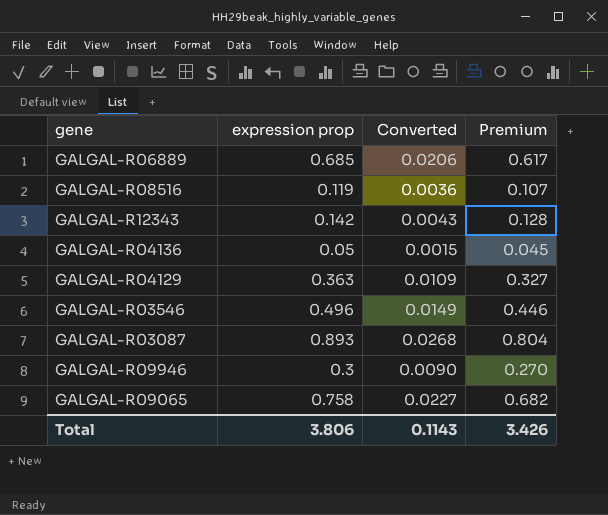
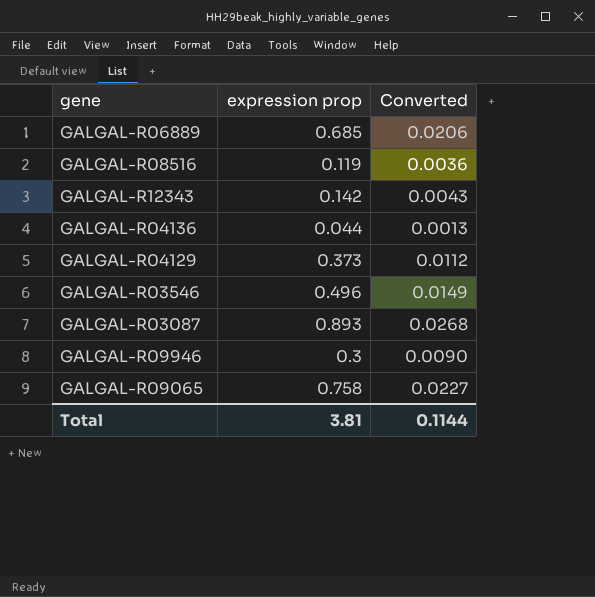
column Premium | formula: [expression prop] * 0.9 -> none
GALGAL-R04136 | expression prop: 0.05 -> 0.044
GALGAL-R04136 | Converted: 0.0015 -> 0.0013
GALGAL-R04129 | expression prop: 0.363 -> 0.373
GALGAL-R04129 | Converted: 0.0109 -> 0.0112
Total | expression prop: 3.806 -> 3.81
Total | Converted: 0.1143 -> 0.1144

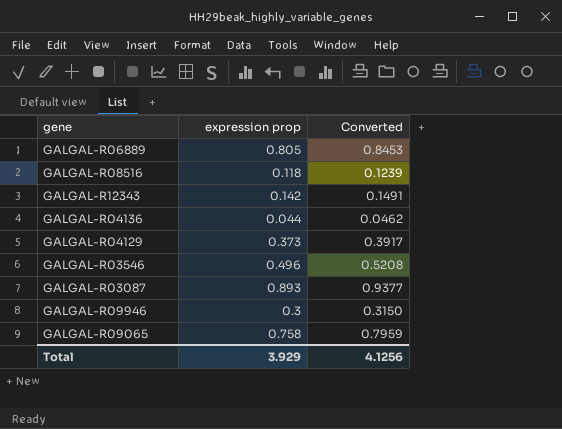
column Converted | formula: [expression prop] * 0.03 -> [expression prop] * 1.05
GALGAL-R06889 | expression prop: 0.685 -> 0.805
GALGAL-R08516 | expression prop: 0.119 -> 0.118
Total | expression prop: 3.81 -> 3.929
Total | Converted: 0.1144 -> 4.1256

